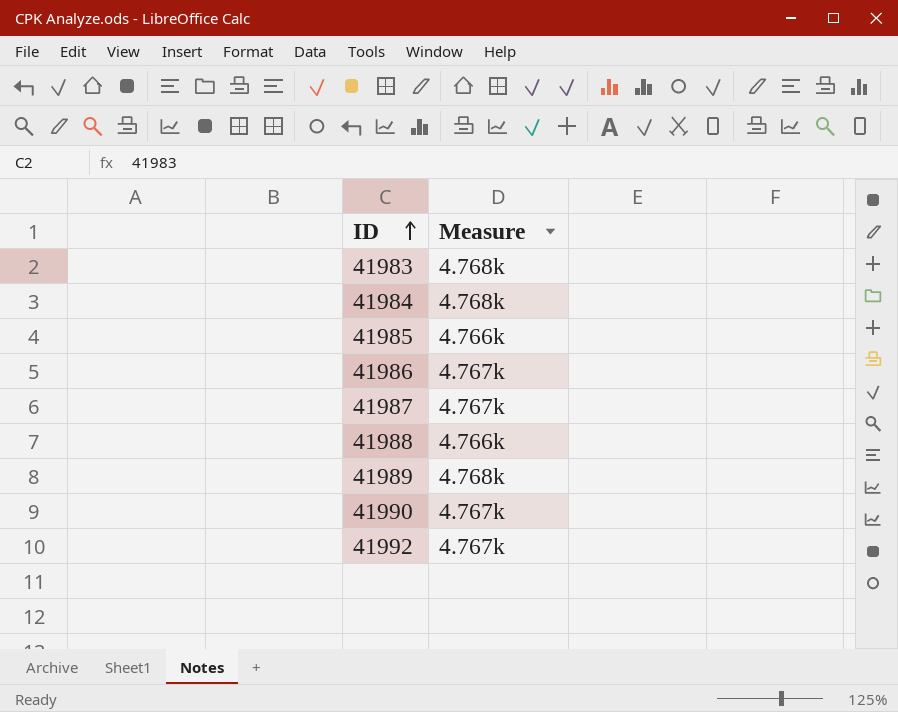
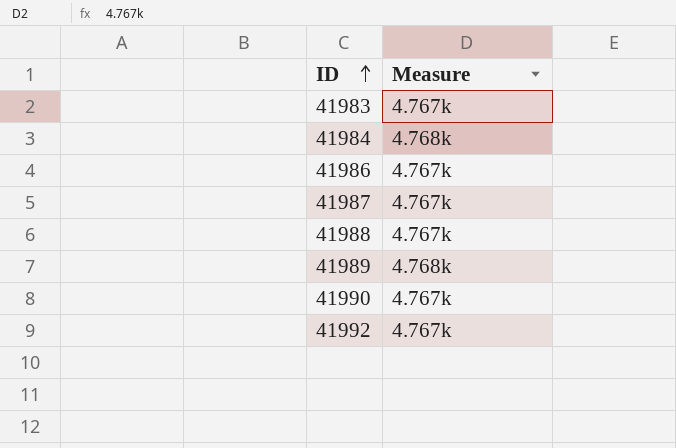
row 41985: 4.766k -> none
41983 | Measure: 4.768k -> 4.767k
41988 | Measure: 4.766k -> 4.767k

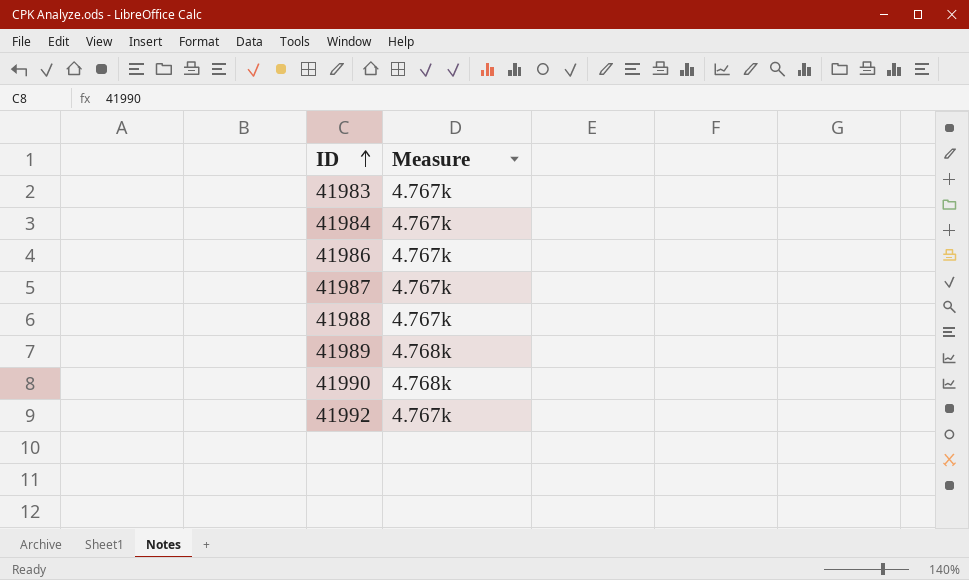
41984 | Measure: 4.768k -> 4.767k
41990 | Measure: 4.767k -> 4.768k

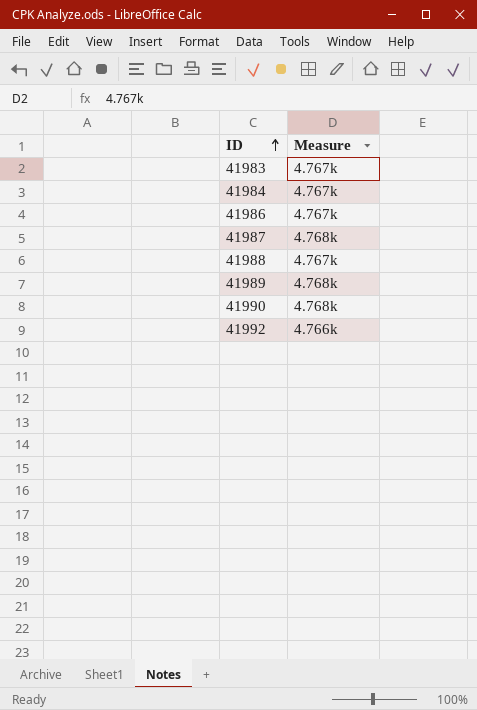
41987 | Measure: 4.767k -> 4.768k
41992 | Measure: 4.767k -> 4.766k

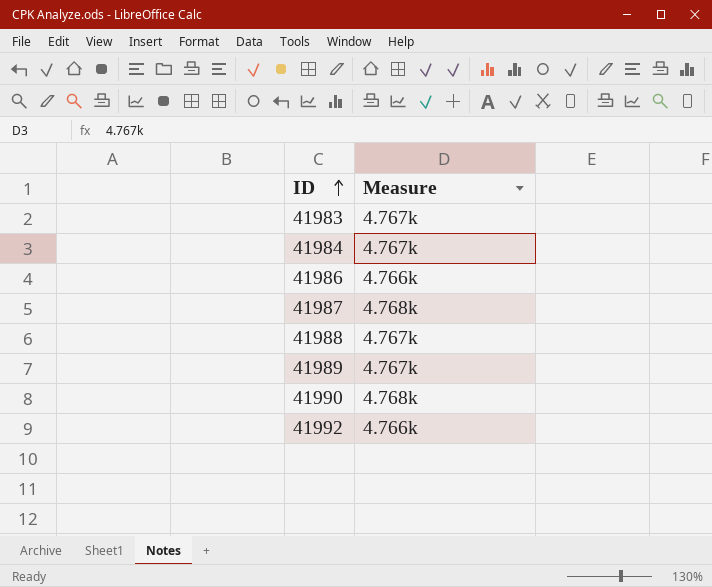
41986 | Measure: 4.767k -> 4.766k
41989 | Measure: 4.768k -> 4.767k

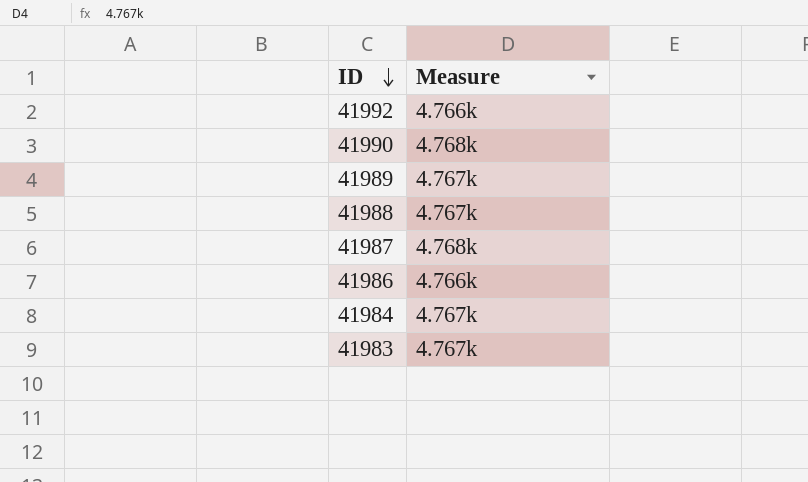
row order: ID ascending -> ID descending

